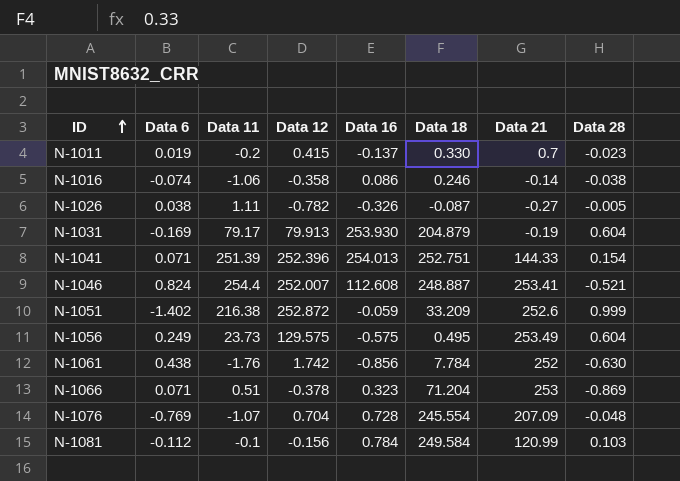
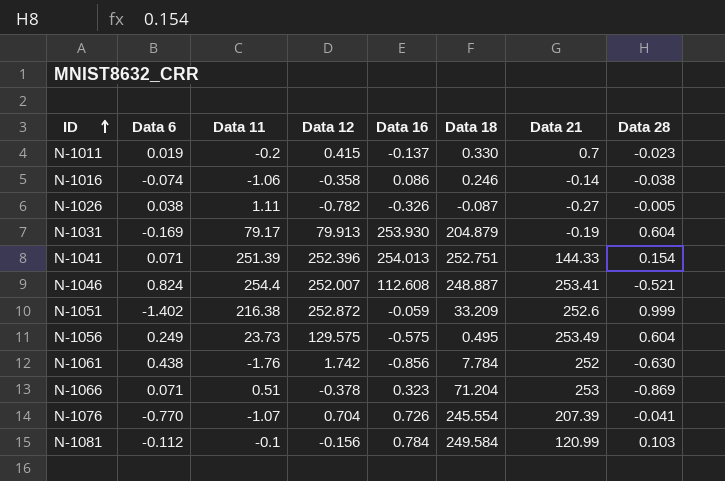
N-1076 | Data 6: -0.769 -> -0.770
N-1076 | Data 16: 0.728 -> 0.726
N-1076 | Data 21: 207.09 -> 207.39
N-1076 | Data 28: -0.048 -> -0.041

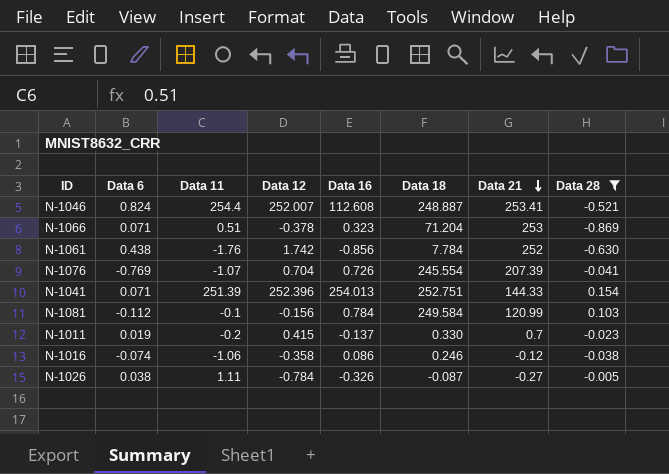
filter: none -> Data 28 <= 0.154
row order: ID ascending -> Data 21 descending
N-1076 | Data 6: -0.770 -> -0.769
N-1016 | Data 21: -0.14 -> -0.12
N-1026 | Data 12: -0.782 -> -0.784

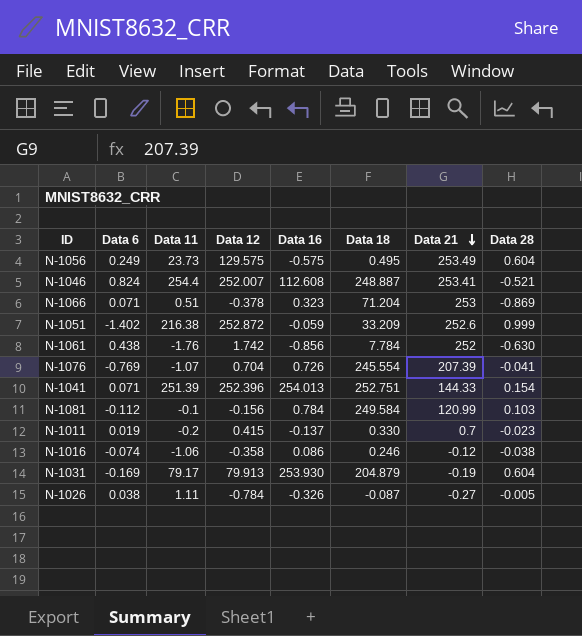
filter: Data 28 <= 0.154 -> none

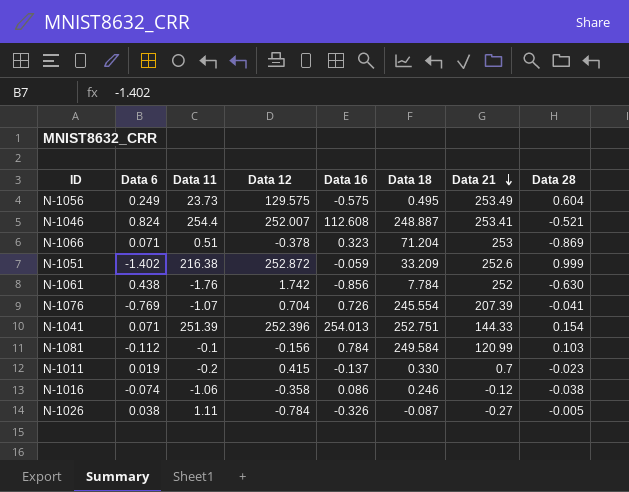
row N-1031: -0.169 | 79.17 | 79.913 | 253.930 | 204.879 | -0.19 | 0.604 -> none

